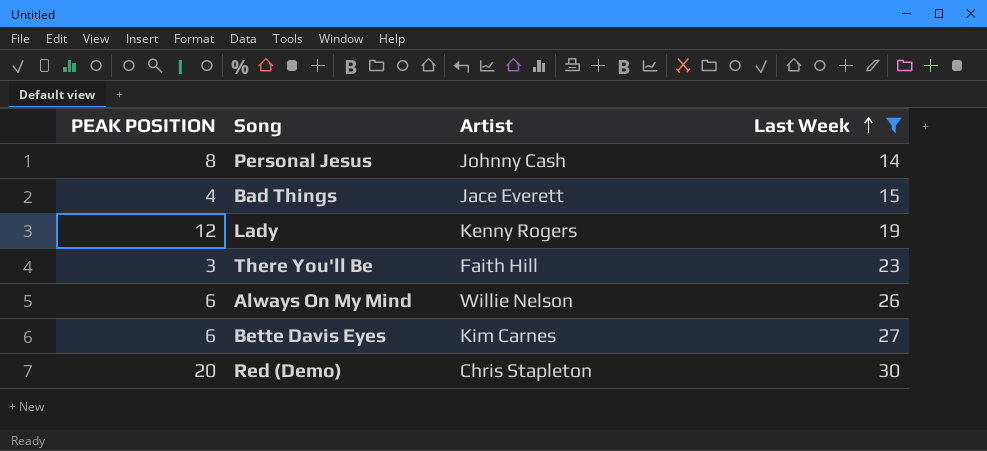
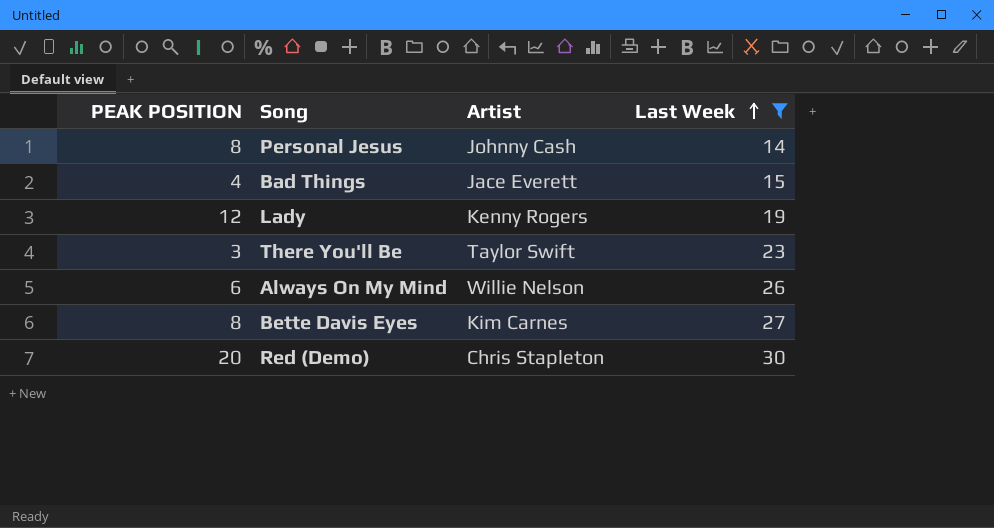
There You'll Be | Artist: Faith Hill -> Taylor Swift
Bette Davis Eyes | PEAK POSITION: 6 -> 8

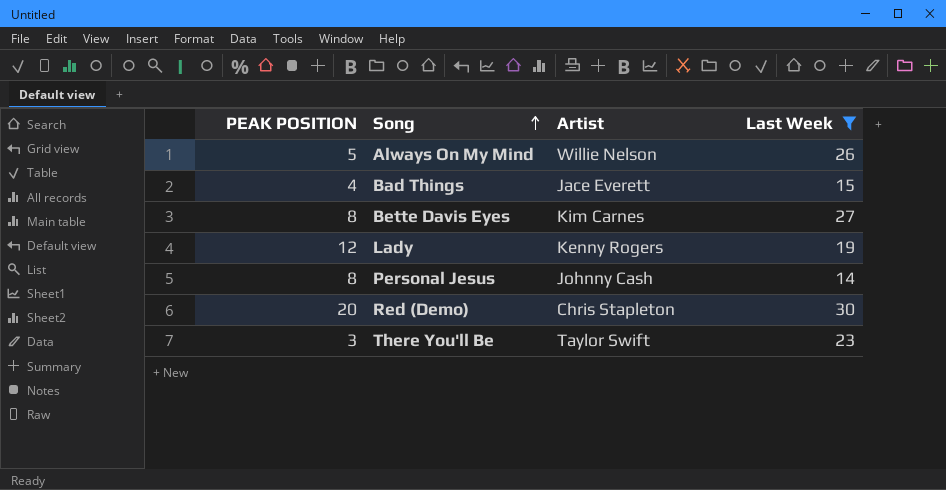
row order: Last Week ascending -> Song ascending
Always On My Mind | PEAK POSITION: 6 -> 5

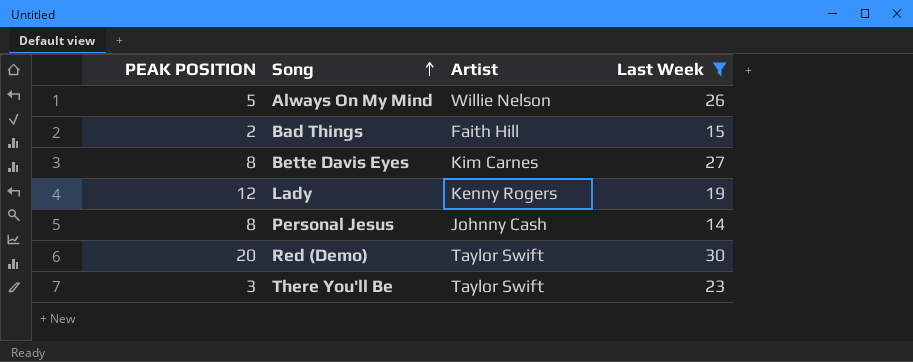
Bad Things | PEAK POSITION: 4 -> 2
Bad Things | Artist: Jace Everett -> Faith Hill
Red (Demo) | Artist: Chris Stapleton -> Taylor Swift

